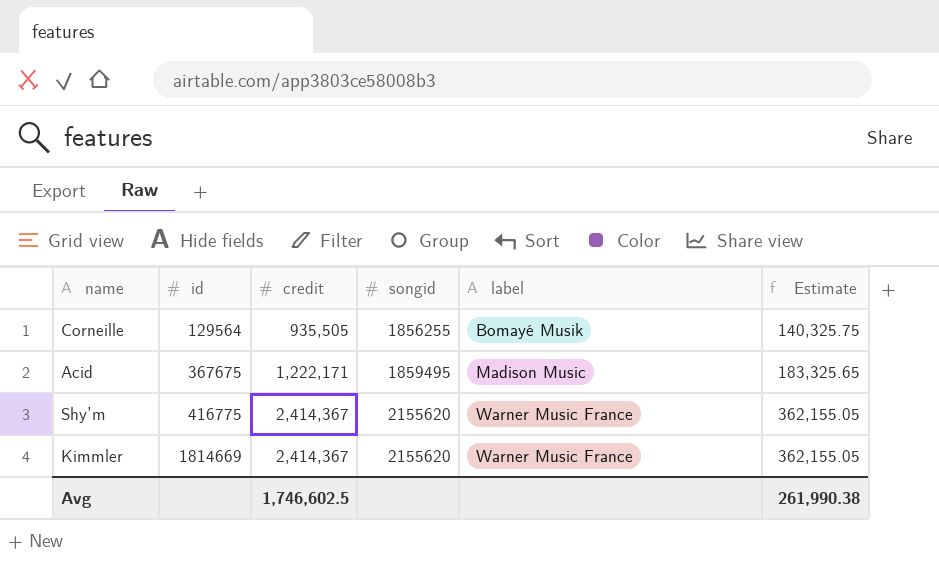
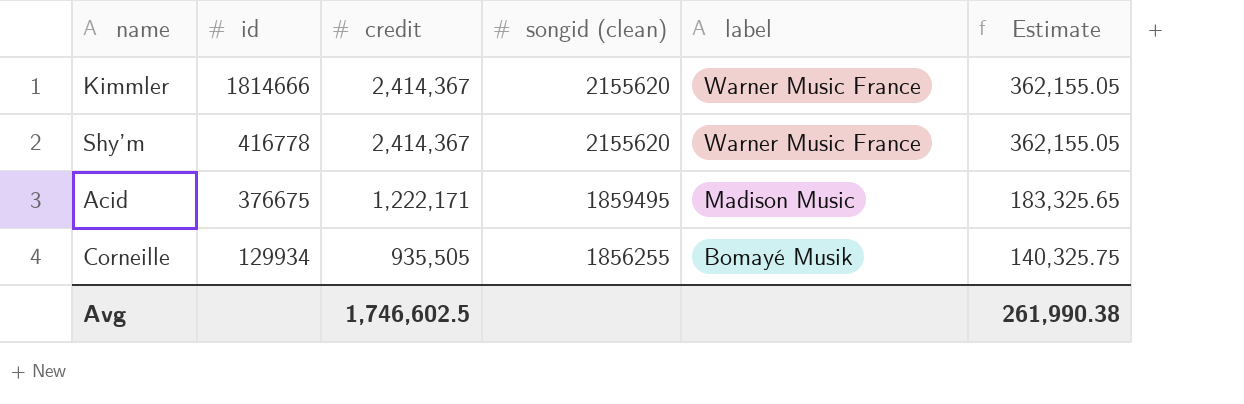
row order: id ascending -> id descending
column name: songid -> songid (clean)
Kimmler | id: 1814669 -> 1814666
Shy’m | id: 416775 -> 416778
Acid | id: 367675 -> 376675
Corneille | id: 129564 -> 129934

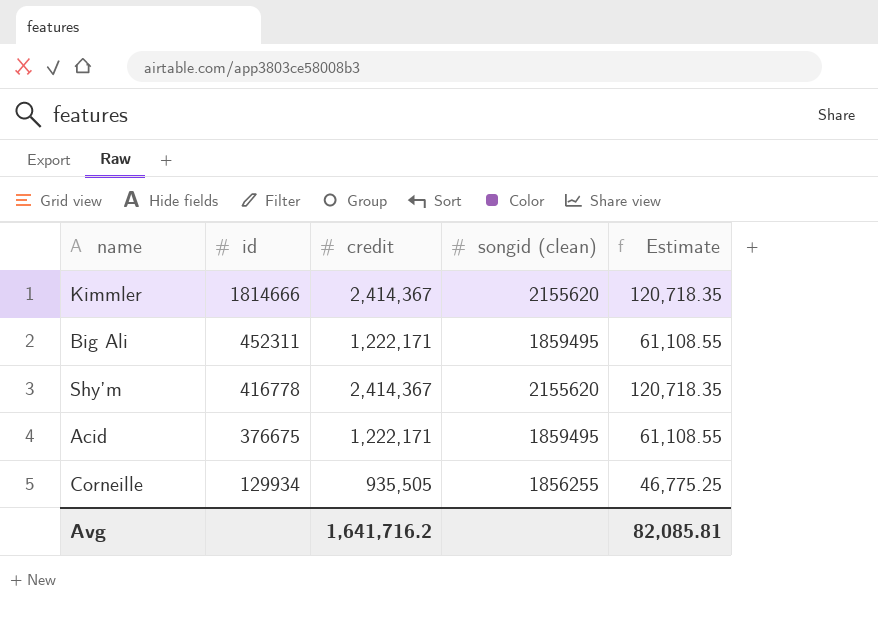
column label | position: 5 -> none
column Estimate | formula: [credit] * 0.15 -> [credit] * 0.05
row Big Ali: none -> 452311 | 1,222,171 | 1859495 | 61,108.55
Avg | credit: 1,746,602.5 -> 1,641,716.2
Avg | Estimate: 261,990.38 -> 82,085.81

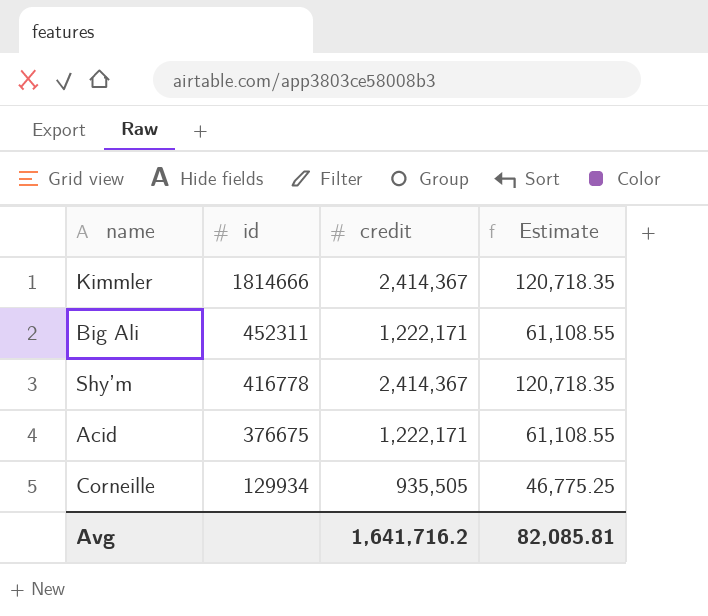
column songid (clean) | position: 4 -> none

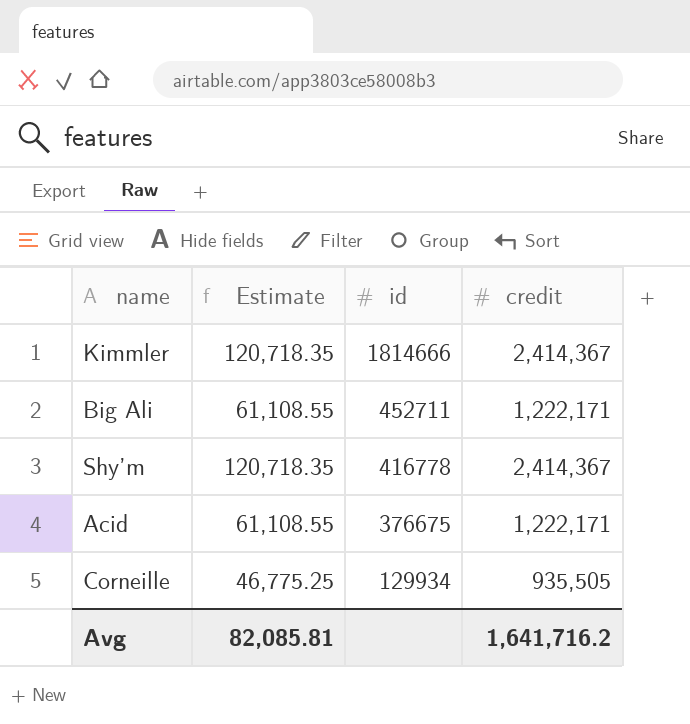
column Estimate | position: 4 -> 2
Big Ali | id: 452311 -> 452711

